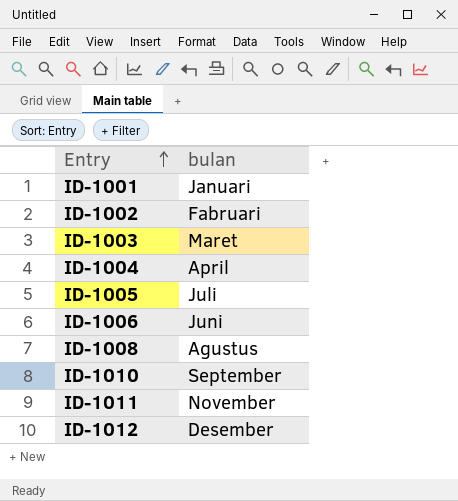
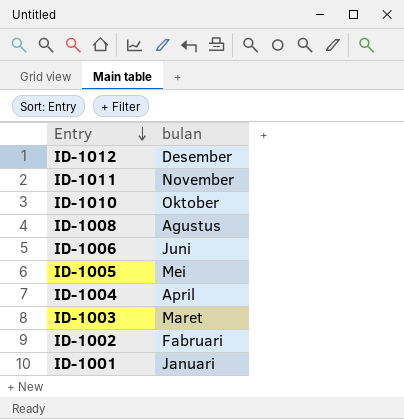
row order: Entry ascending -> Entry descending
ID-1010 | bulan: September -> Oktober
ID-1005 | bulan: Juli -> Mei

